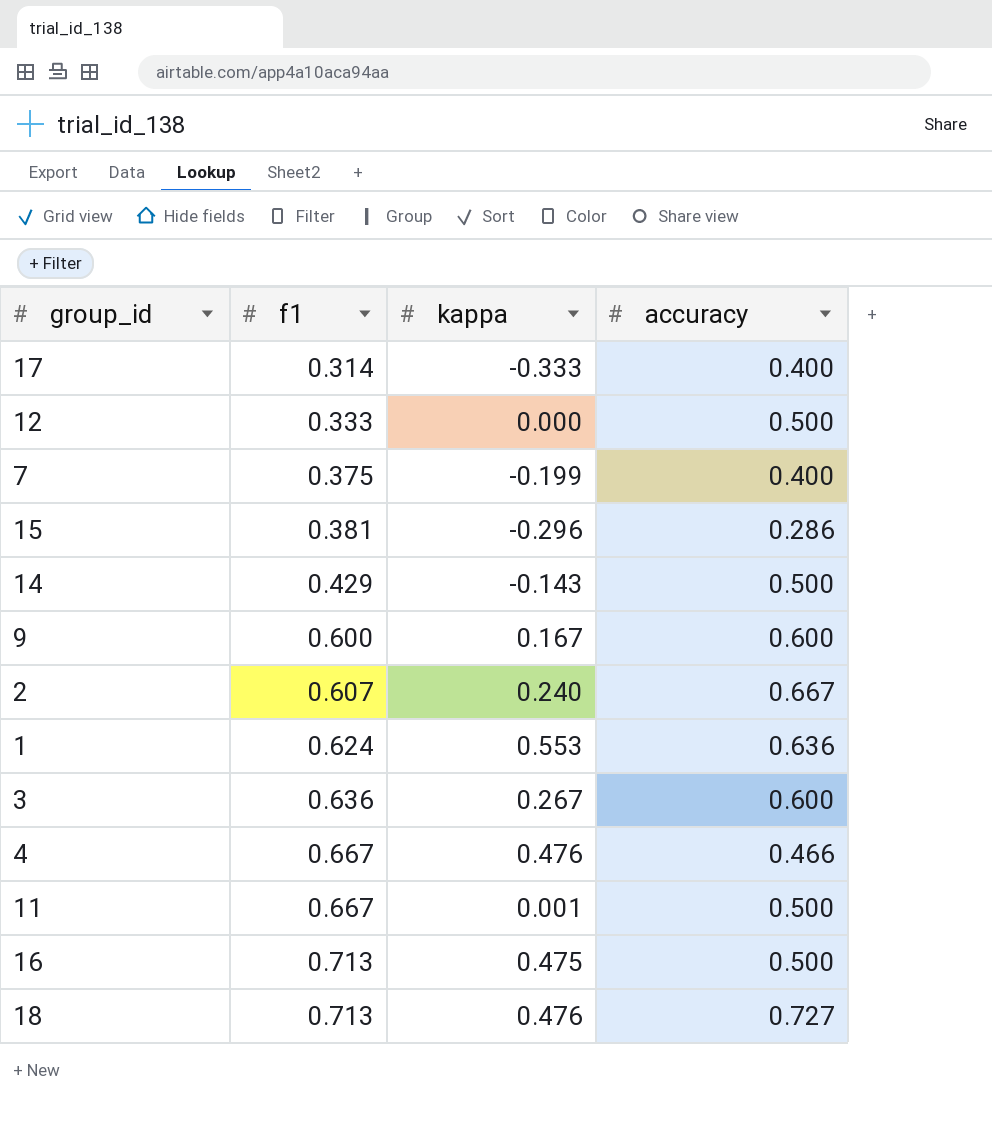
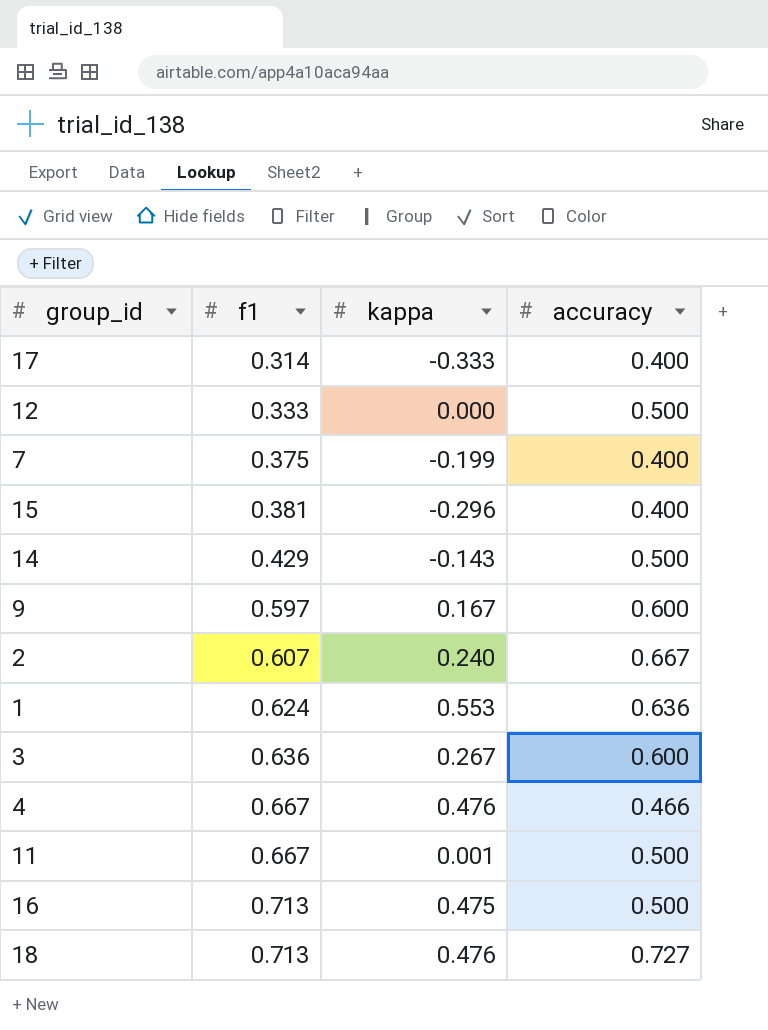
15 | accuracy: 0.286 -> 0.400
9 | f1: 0.600 -> 0.597

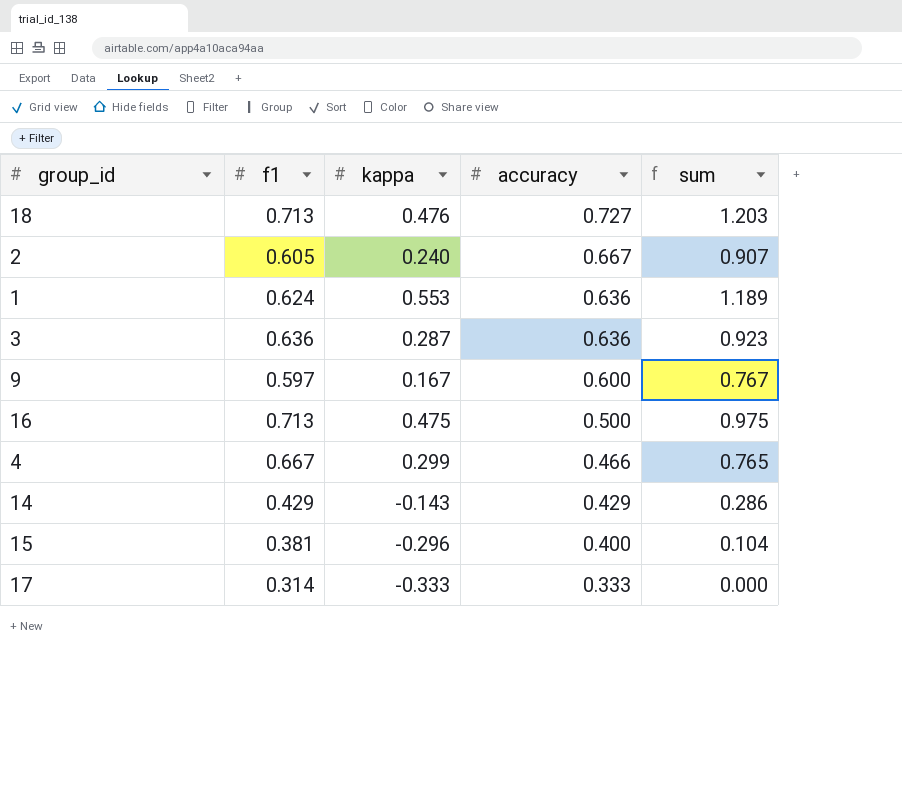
row order: f1 ascending -> accuracy descending
column sum | formula: none -> [kappa] + [accuracy]
row 12: 0.333 | 0.000 | 0.500 -> none
row 7: 0.375 | -0.199 | 0.400 -> none
row 11: 0.667 | 0.001 | 0.500 -> none
2 | f1: 0.607 -> 0.605
3 | kappa: 0.267 -> 0.287
3 | accuracy: 0.600 -> 0.636
4 | kappa: 0.476 -> 0.299
14 | accuracy: 0.500 -> 0.429
17 | accuracy: 0.400 -> 0.333

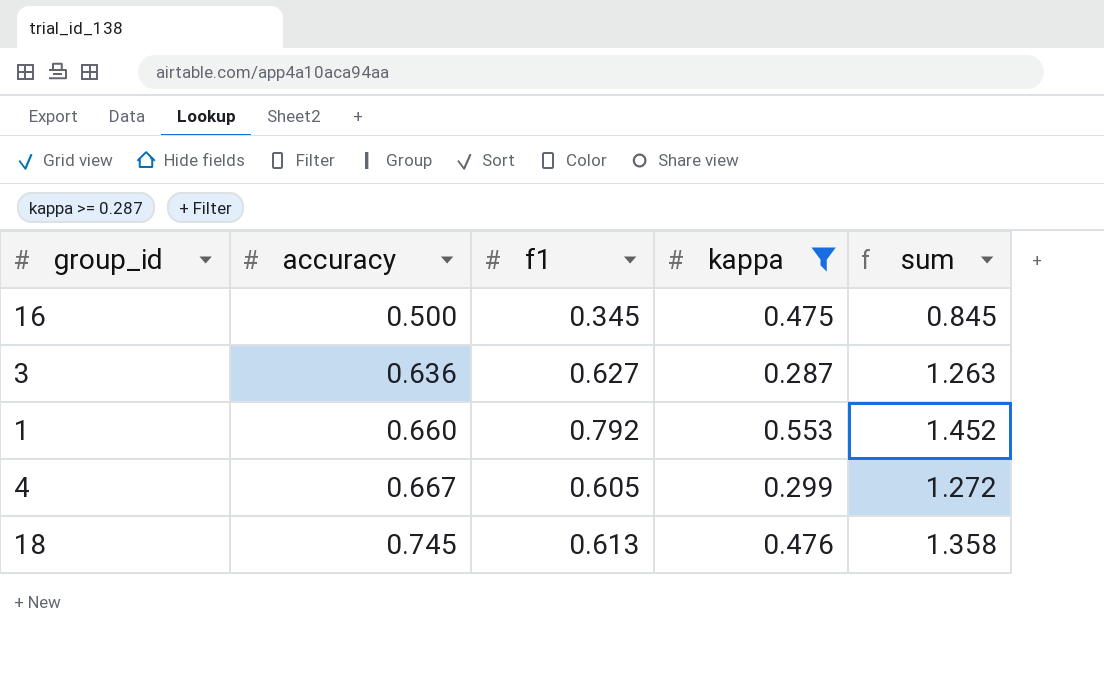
filter: none -> kappa >= 0.287
row order: accuracy descending -> accuracy ascending
column accuracy | position: 4 -> 2
column sum | formula: [kappa] + [accuracy] -> [accuracy] + [f1]
16 | f1: 0.713 -> 0.345
3 | f1: 0.636 -> 0.627
1 | accuracy: 0.636 -> 0.660
1 | f1: 0.624 -> 0.792
4 | accuracy: 0.466 -> 0.667
4 | f1: 0.667 -> 0.605
18 | accuracy: 0.727 -> 0.745
18 | f1: 0.713 -> 0.613

